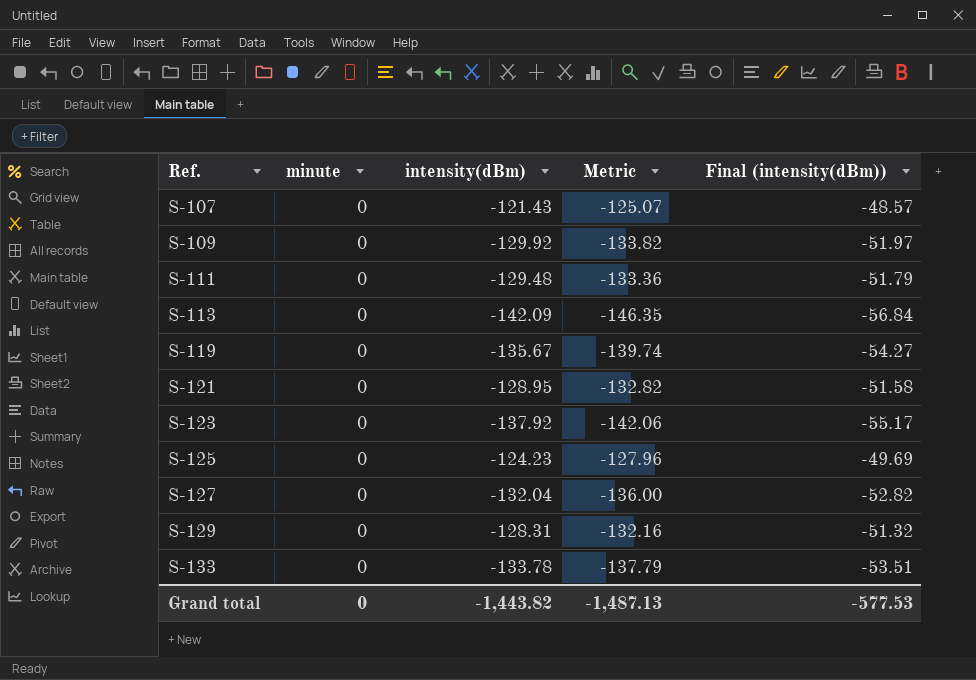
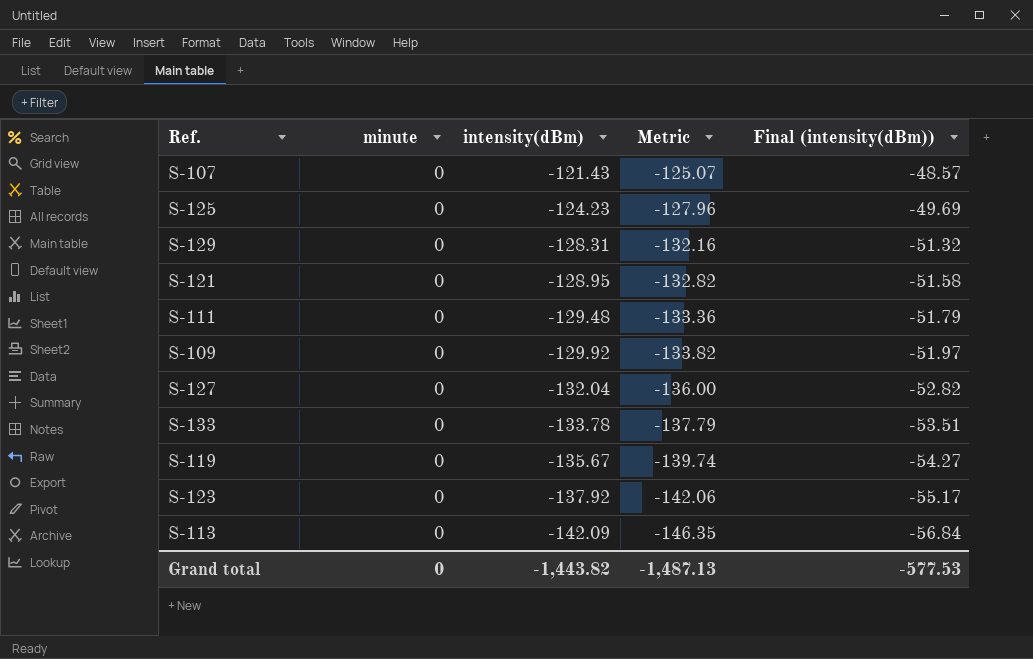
row order: Ref. ascending -> intensity(dBm) descending

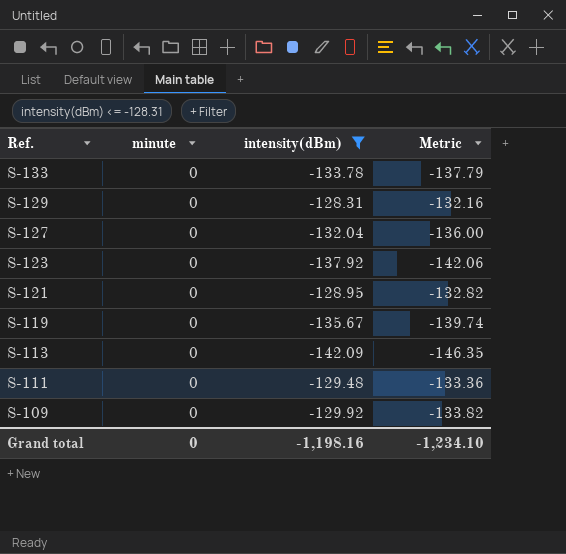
filter: none -> intensity(dBm) <= -128.31
row order: intensity(dBm) descending -> Ref. descending
column Final (intensity(dBm)) | formula: [intensity(dBm)] * 0.4 -> none
Grand total | intensity(dBm): -1,443.82 -> -1,198.16
Grand total | Metric: -1,487.13 -> -1,234.10

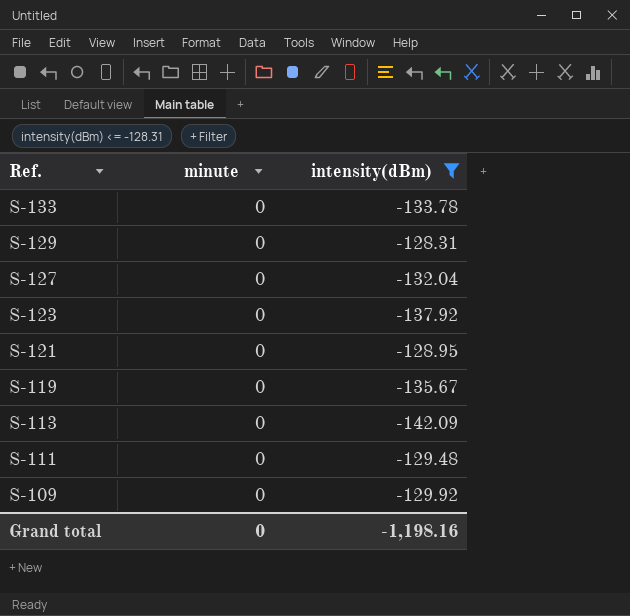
column Metric | formula: [intensity(dBm)] * 1.03 -> none

